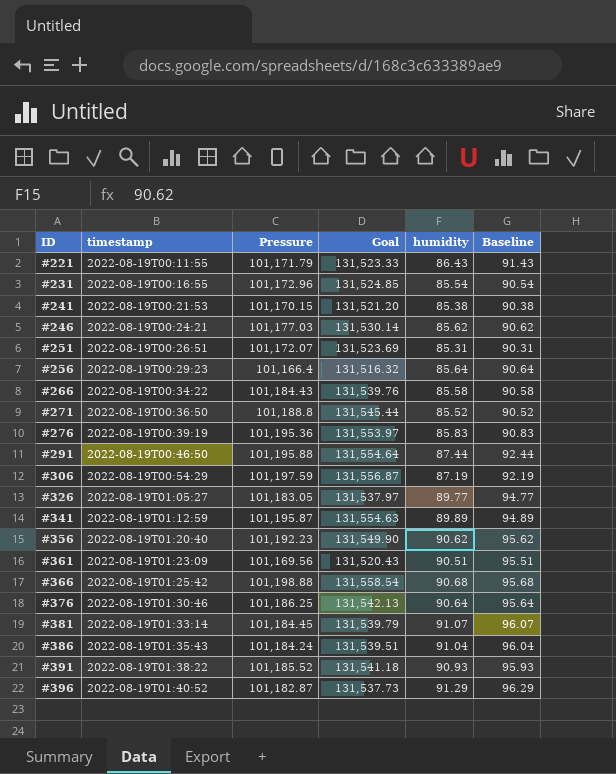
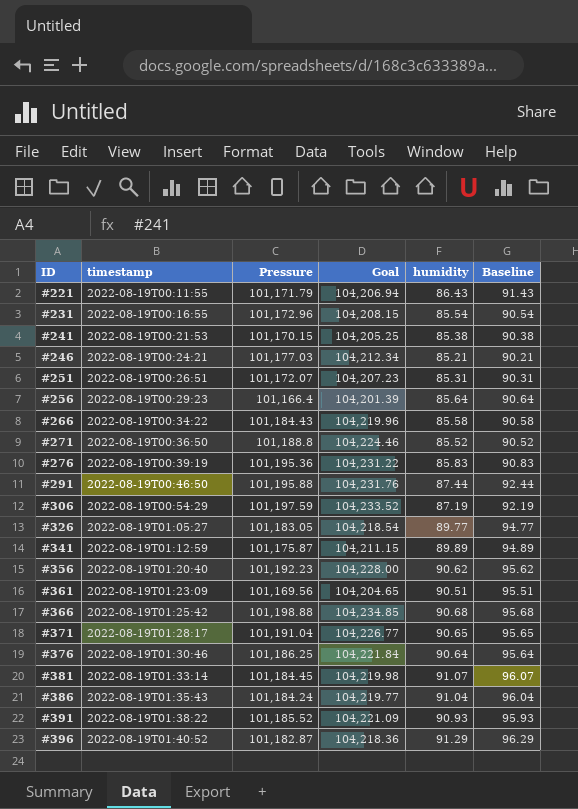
column Goal | formula: [Pressure] * 1.3 -> [Pressure] * 1.03
#246 | humidity: 85.62 -> 85.21
#246 | Baseline: 90.62 -> 90.21
#341 | Pressure: 101,195.87 -> 101,175.87
row #371: none -> 2022-08-19T01:28:17 | 101,191.04 | 104,226.77 | 90.65 | 95.65

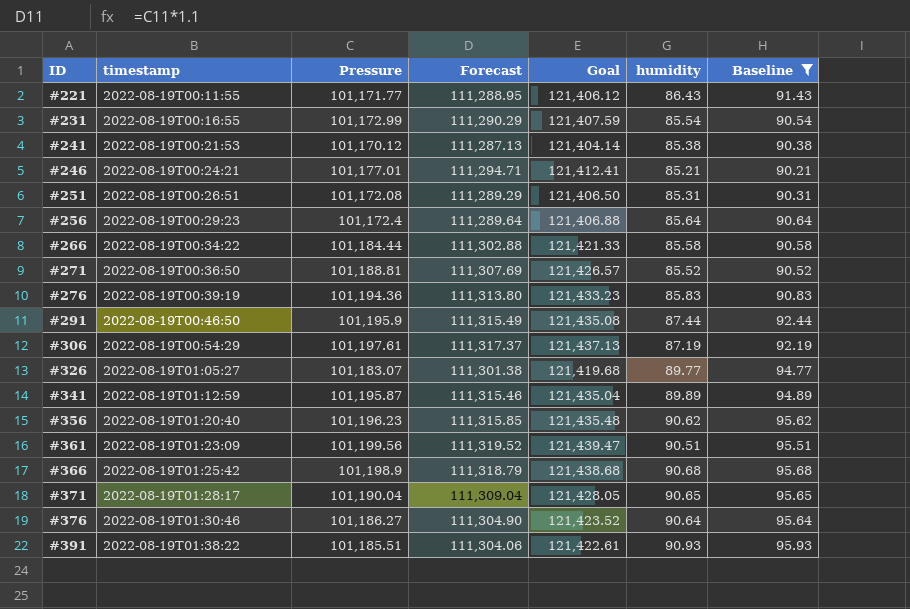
filter: none -> Baseline <= 95.93
column Forecast | formula: none -> [Pressure] * 1.1
column Goal | formula: [Pressure] * 1.03 -> [Pressure] * 1.2
#221 | Pressure: 101,171.79 -> 101,171.77
#231 | Pressure: 101,172.96 -> 101,172.99
#241 | Pressure: 101,170.15 -> 101,170.12
#246 | Pressure: 101,177.03 -> 101,177.01
#251 | Pressure: 101,172.07 -> 101,172.08
#256 | Pressure: 101,166.4 -> 101,172.4
#266 | Pressure: 101,184.43 -> 101,184.44
#271 | Pressure: 101,188.8 -> 101,188.81
#276 | Pressure: 101,195.36 -> 101,194.36
#291 | Pressure: 101,195.88 -> 101,195.9
#306 | Pressure: 101,197.59 -> 101,197.61
#326 | Pressure: 101,183.05 -> 101,183.07
#341 | Pressure: 101,175.87 -> 101,195.87
#356 | Pressure: 101,192.23 -> 101,196.23
#361 | Pressure: 101,169.56 -> 101,199.56
#366 | Pressure: 101,198.88 -> 101,198.9
#371 | Pressure: 101,191.04 -> 101,190.04
#376 | Pressure: 101,186.25 -> 101,186.27
#391 | Pressure: 101,185.52 -> 101,185.51

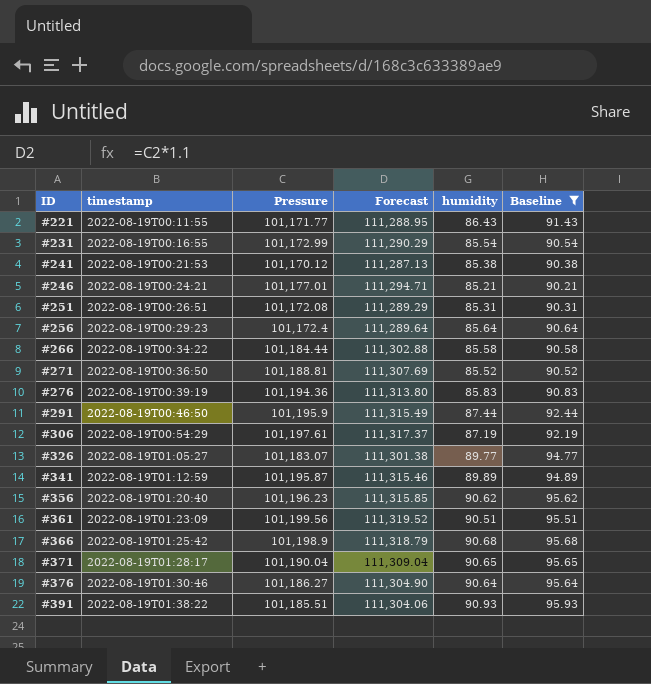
column Goal | formula: [Pressure] * 1.2 -> none

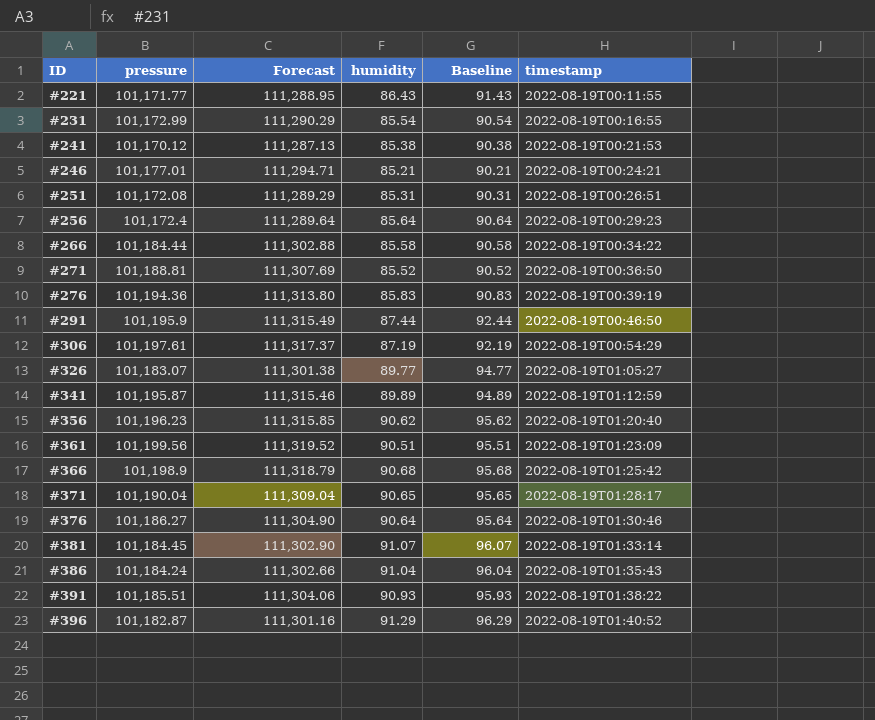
filter: Baseline <= 95.93 -> none
column name: Pressure -> pressure
column timestamp | position: 2 -> 6

